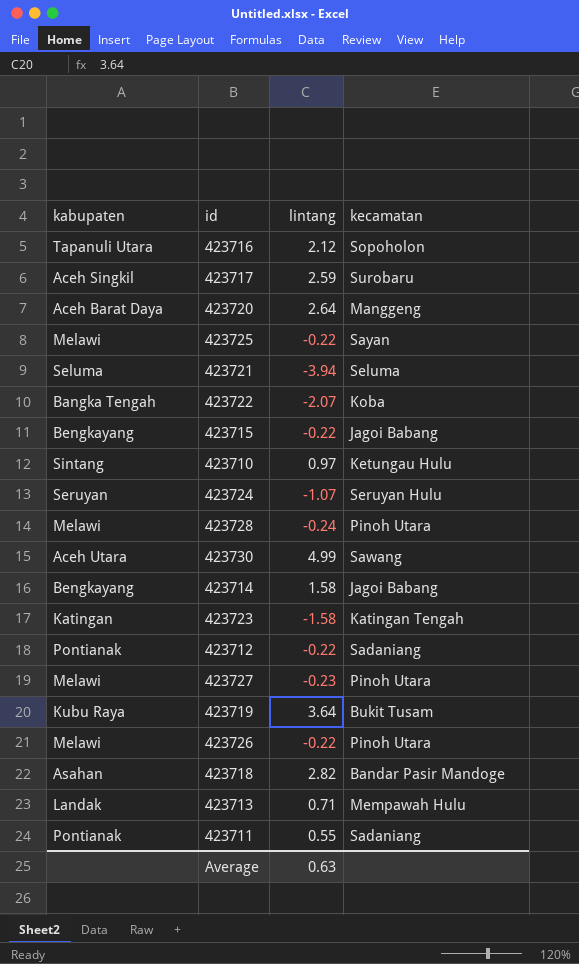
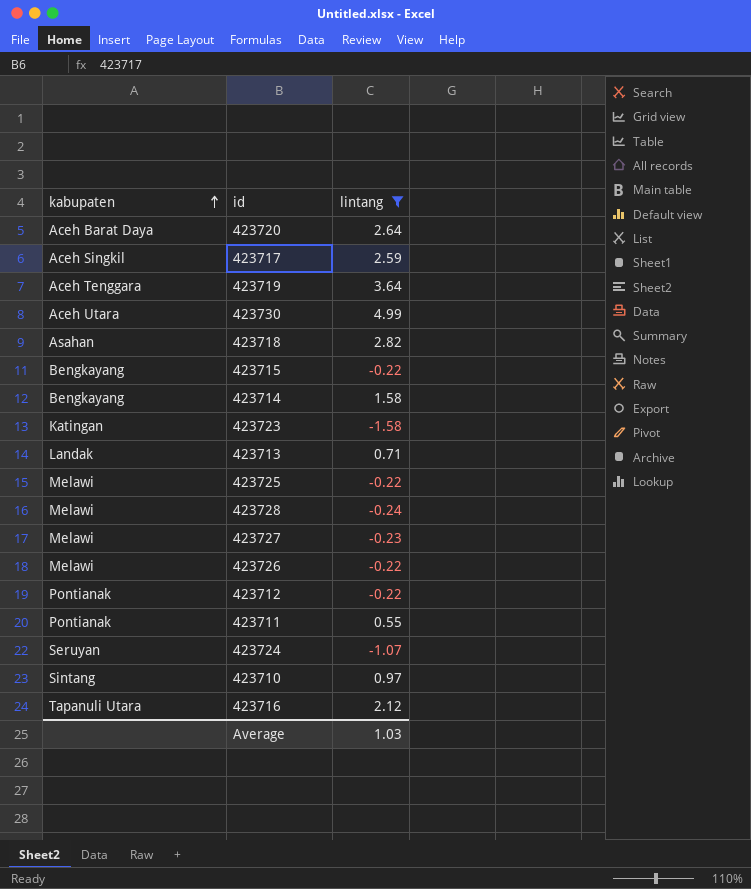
filter: none -> lintang >= -1.58
row order: none -> kabupaten ascending
column kecamatan | position: 4 -> none
423719 | kabupaten: Kubu Raya -> Aceh Tenggara
Average | lintang: 0.63 -> 1.03

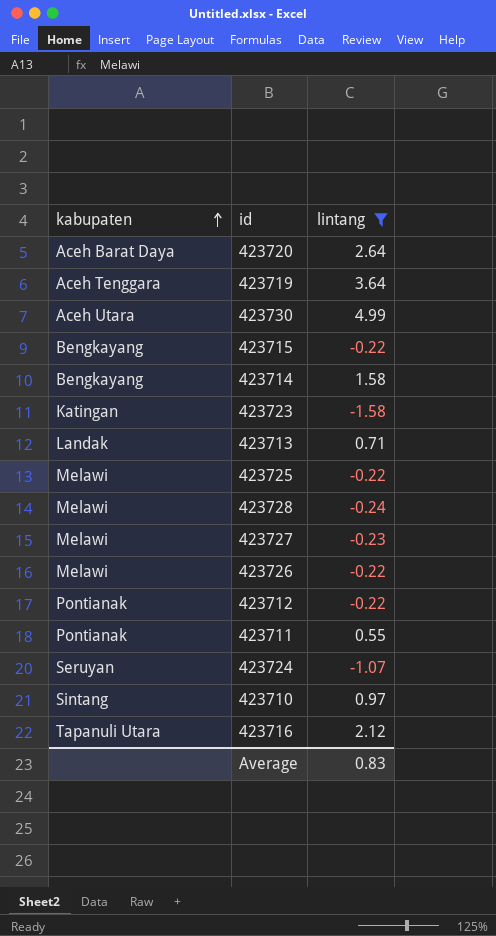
row 423717: Aceh Singkil | 2.59 -> none
row 423718: Asahan | 2.82 -> none
Average | lintang: 1.03 -> 0.83

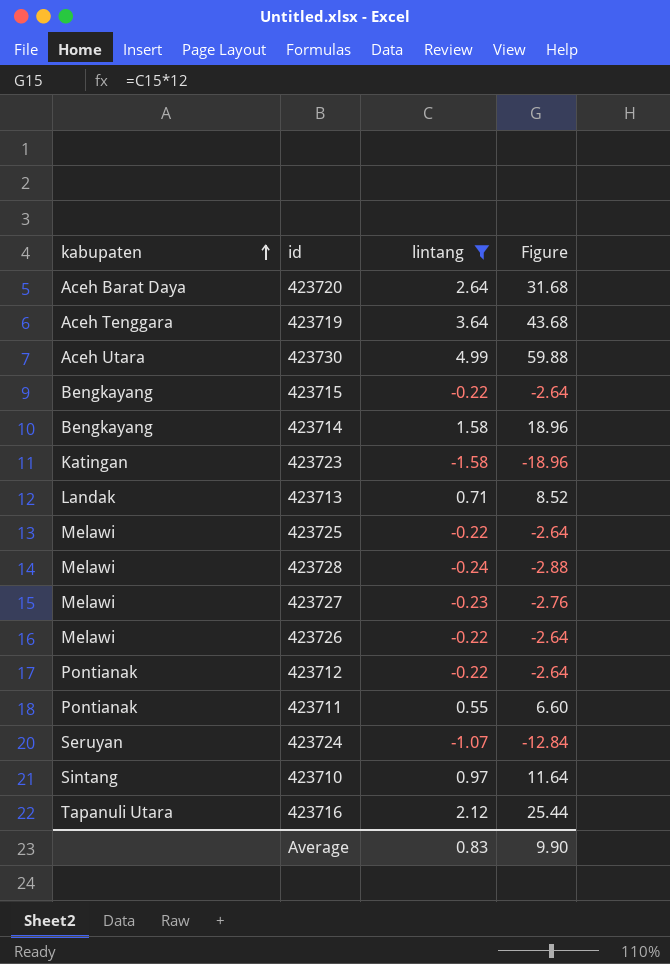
column Figure | formula: none -> [lintang] * 12

